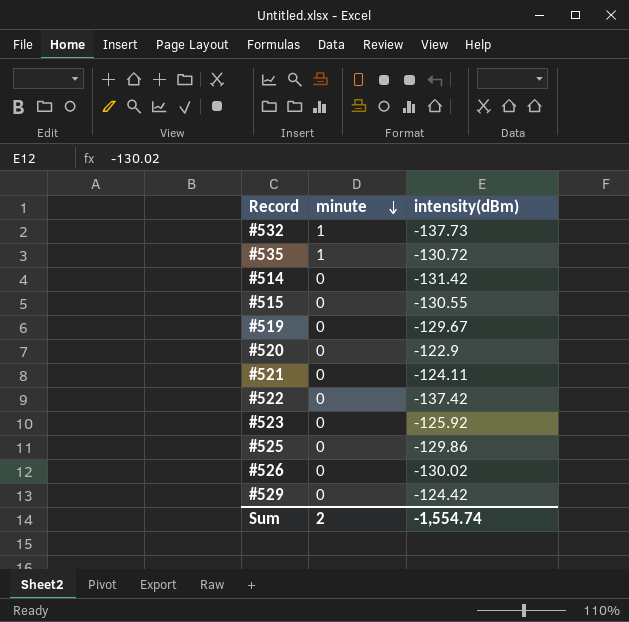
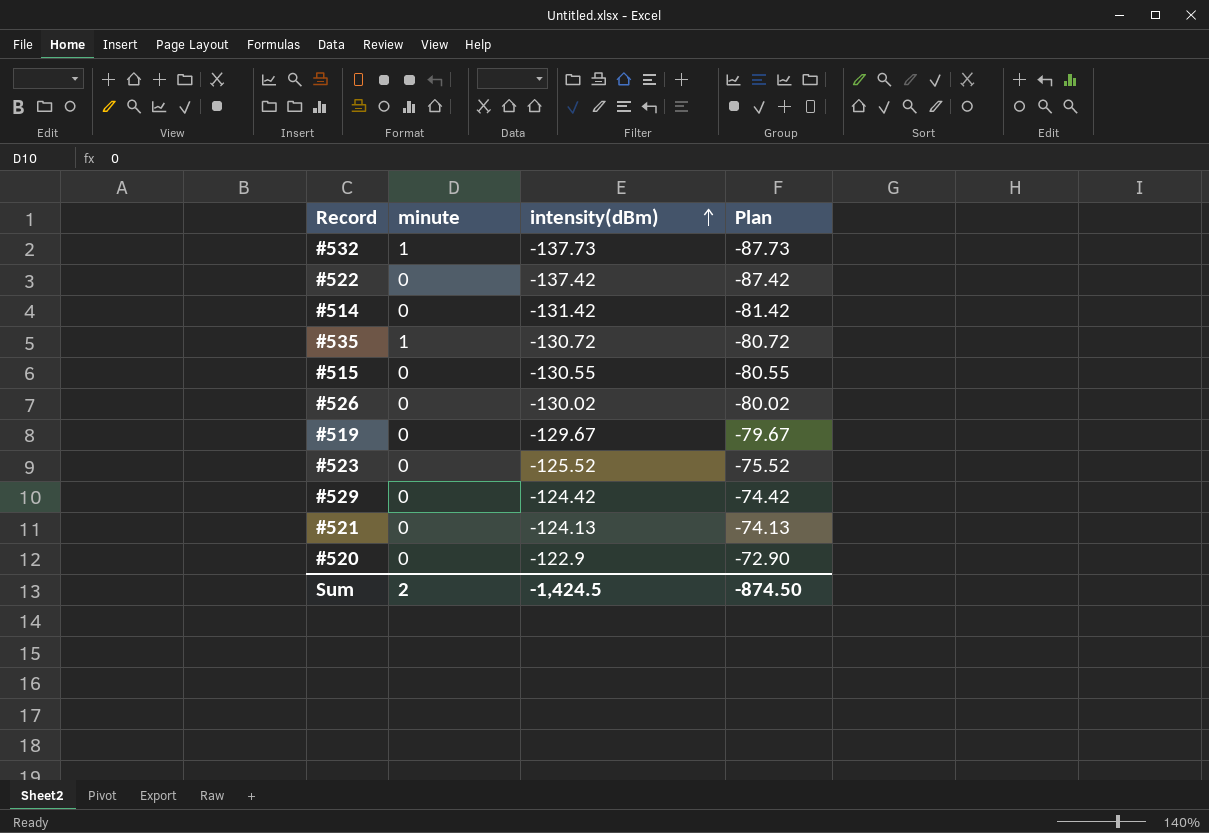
row order: minute descending -> intensity(dBm) ascending
column Plan | formula: none -> [intensity(dBm)] + 50
row #525: 0 | -129.86 -> none
#523 | intensity(dBm): -125.92 -> -125.52
#521 | intensity(dBm): -124.11 -> -124.13
Sum | intensity(dBm): -1,554.74 -> -1,424.5

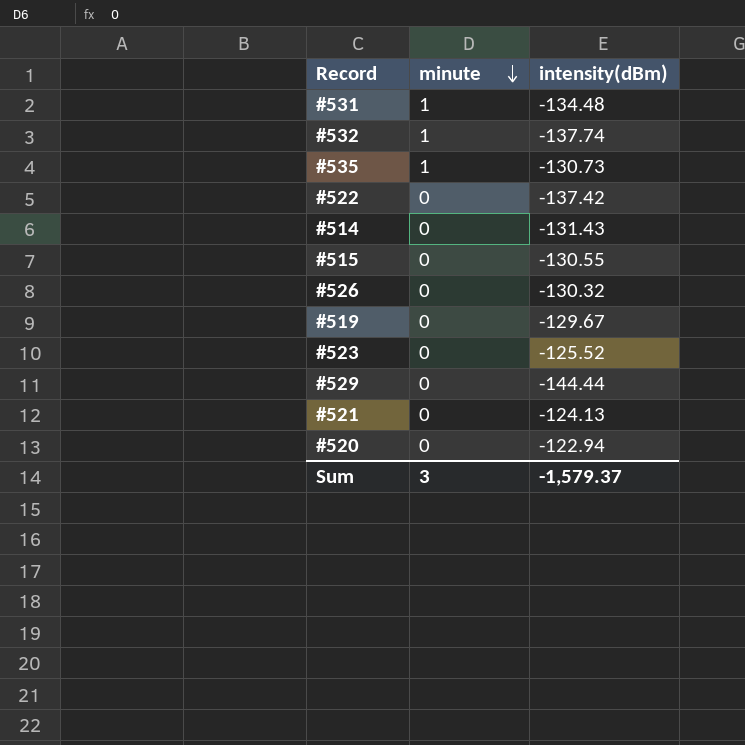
row order: intensity(dBm) ascending -> minute descending
column Plan | formula: [intensity(dBm)] + 50 -> none
row #531: none -> 1 | -134.48
#532 | intensity(dBm): -137.73 -> -137.74
#535 | intensity(dBm): -130.72 -> -130.73
#514 | intensity(dBm): -131.42 -> -131.43
#526 | intensity(dBm): -130.02 -> -130.32
#529 | intensity(dBm): -124.42 -> -144.44
#520 | intensity(dBm): -122.9 -> -122.94
Sum | minute: 2 -> 3
Sum | intensity(dBm): -1,424.5 -> -1,579.37

